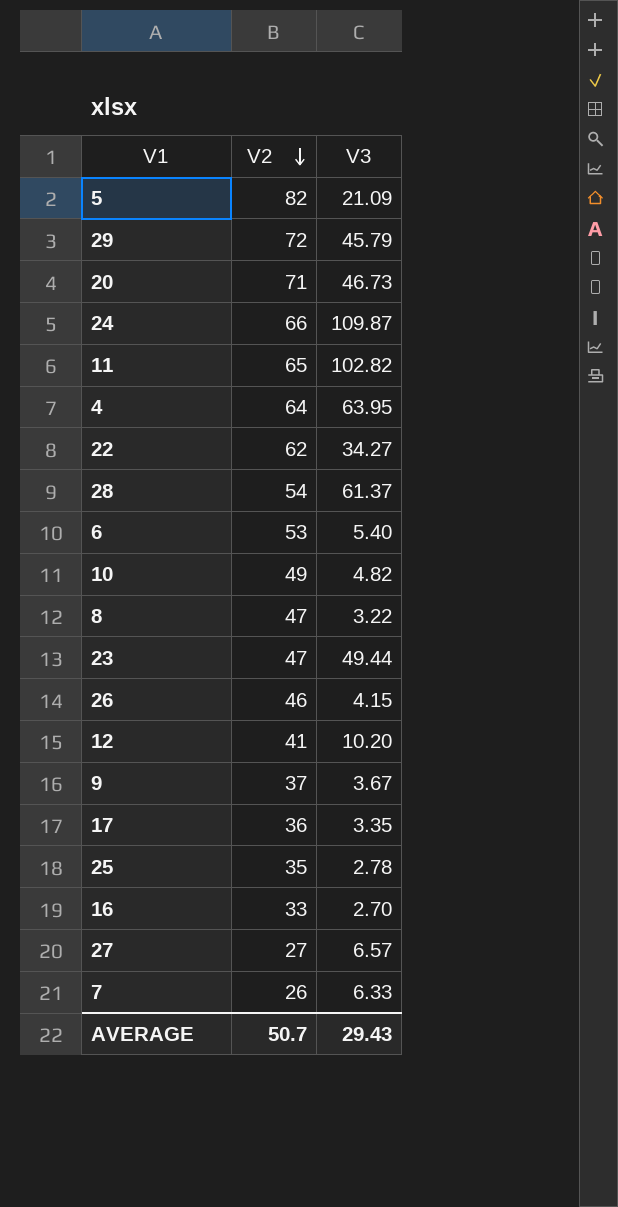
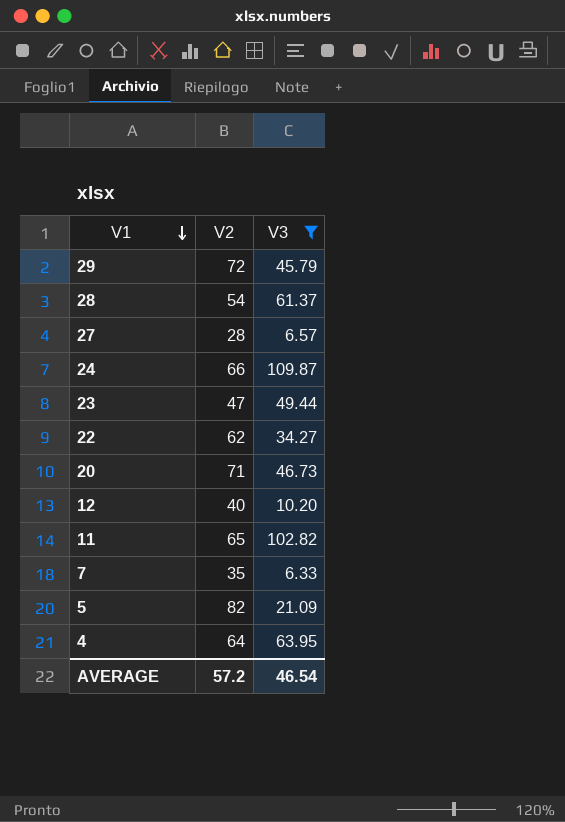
filter: none -> V3 >= 6.33
row order: V2 descending -> V1 descending
27 | V2: 27 -> 28
12 | V2: 41 -> 40
7 | V2: 26 -> 35
AVERAGE | V2: 50.7 -> 57.2
AVERAGE | V3: 29.43 -> 46.54

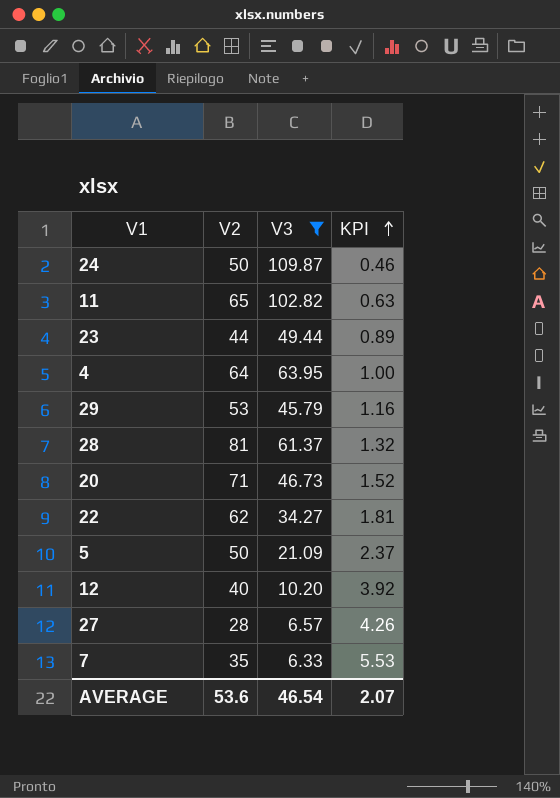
row order: V1 descending -> KPI ascending
column KPI | formula: none -> [V2] / [V3]
24 | V2: 66 -> 50
23 | V2: 47 -> 44
29 | V2: 72 -> 53
28 | V2: 54 -> 81
5 | V2: 82 -> 50
AVERAGE | V2: 57.2 -> 53.6

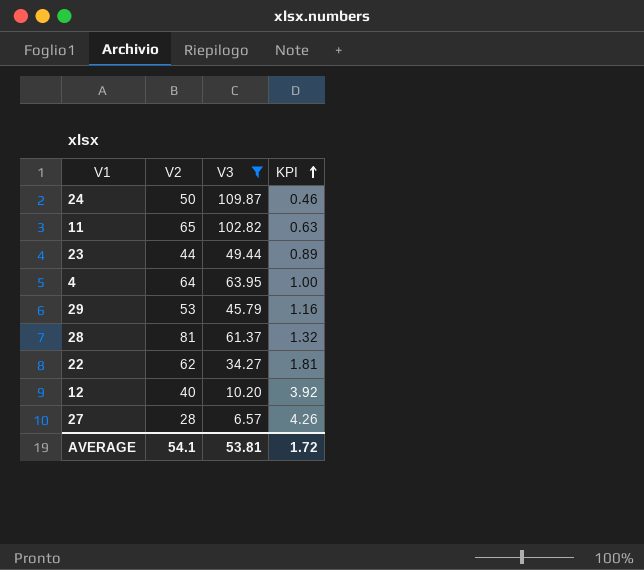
row 20: 71 | 46.73 | 1.52 -> none
row 5: 50 | 21.09 | 2.37 -> none
row 7: 35 | 6.33 | 5.53 -> none
AVERAGE | V2: 53.6 -> 54.1
AVERAGE | V3: 46.54 -> 53.81
AVERAGE | KPI: 2.07 -> 1.72

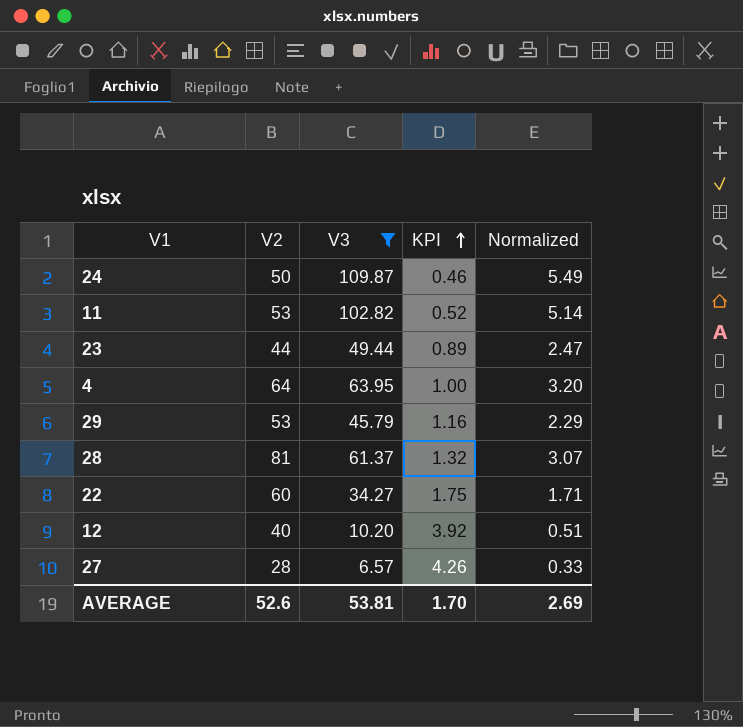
column Normalized | formula: none -> [V3] * 0.05
11 | V2: 65 -> 53
11 | KPI: 0.63 -> 0.52
22 | V2: 62 -> 60
22 | KPI: 1.81 -> 1.75
AVERAGE | V2: 54.1 -> 52.6
AVERAGE | KPI: 1.72 -> 1.70

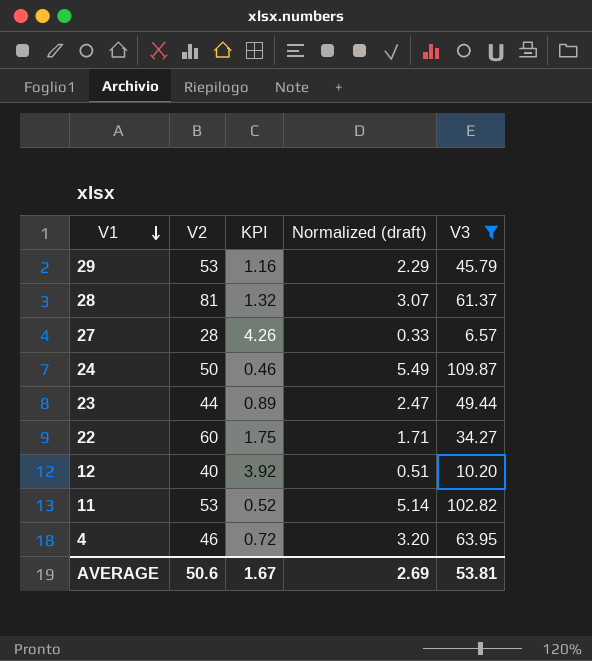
row order: KPI ascending -> V1 descending
column name: Normalized -> Normalized (draft)
column V3 | position: 3 -> 5
4 | V2: 64 -> 46
4 | KPI: 1.00 -> 0.72
AVERAGE | V2: 52.6 -> 50.6
AVERAGE | KPI: 1.70 -> 1.67

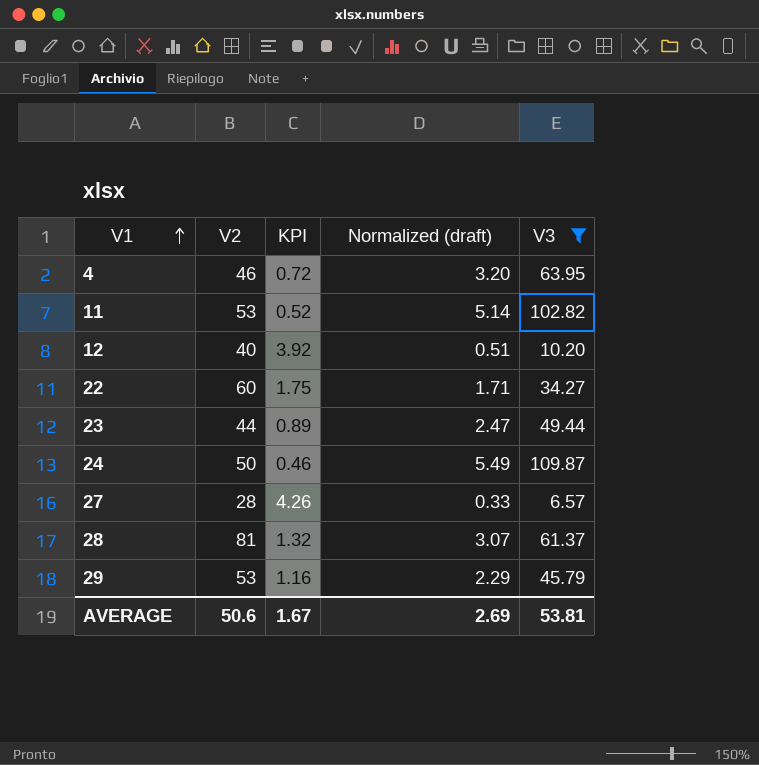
row order: V1 descending -> V1 ascending

